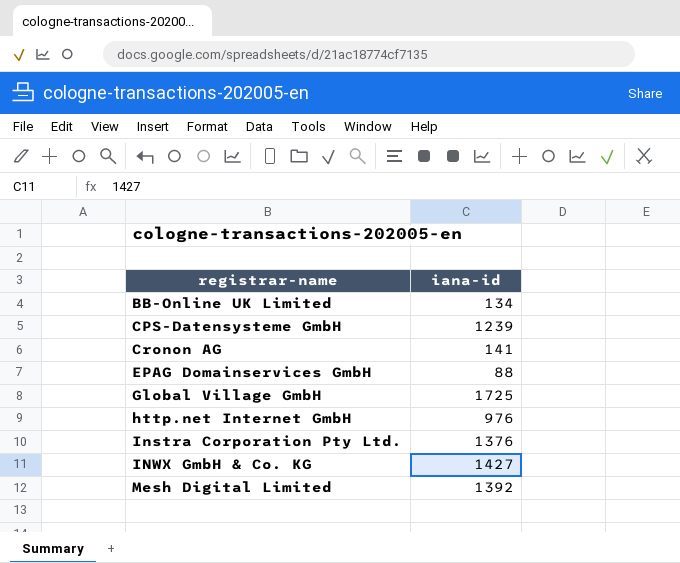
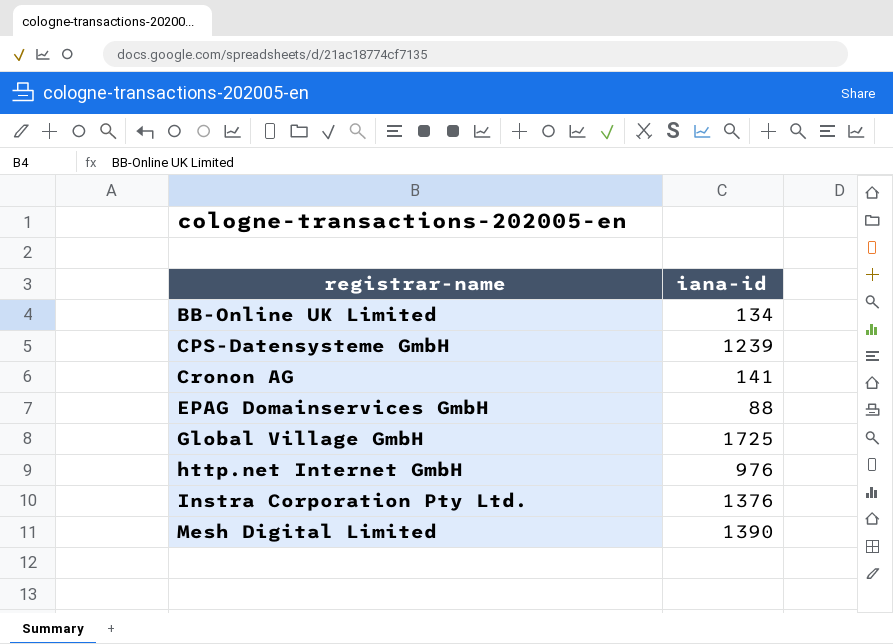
row INWX GmbH & Co. KG: 1427 -> none
Mesh Digital Limited | iana-id: 1392 -> 1390

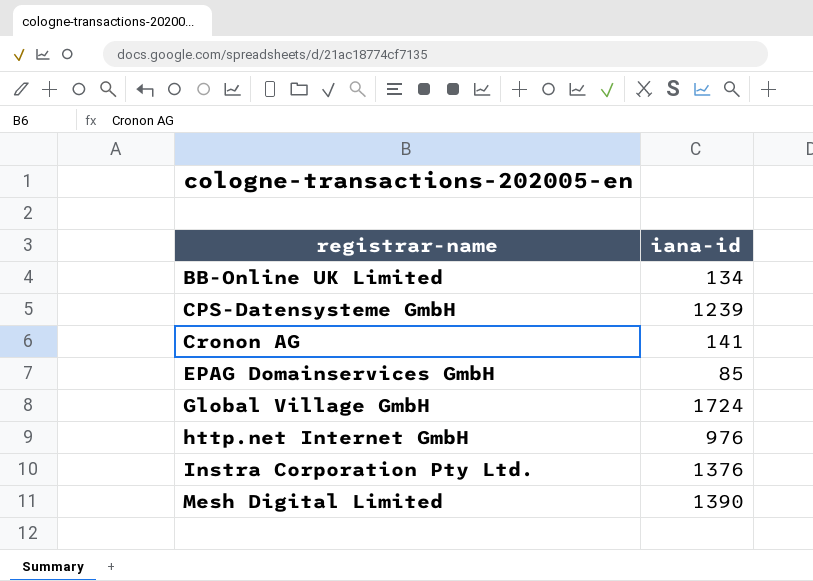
EPAG Domainservices GmbH | iana-id: 88 -> 85
Global Village GmbH | iana-id: 1725 -> 1724

